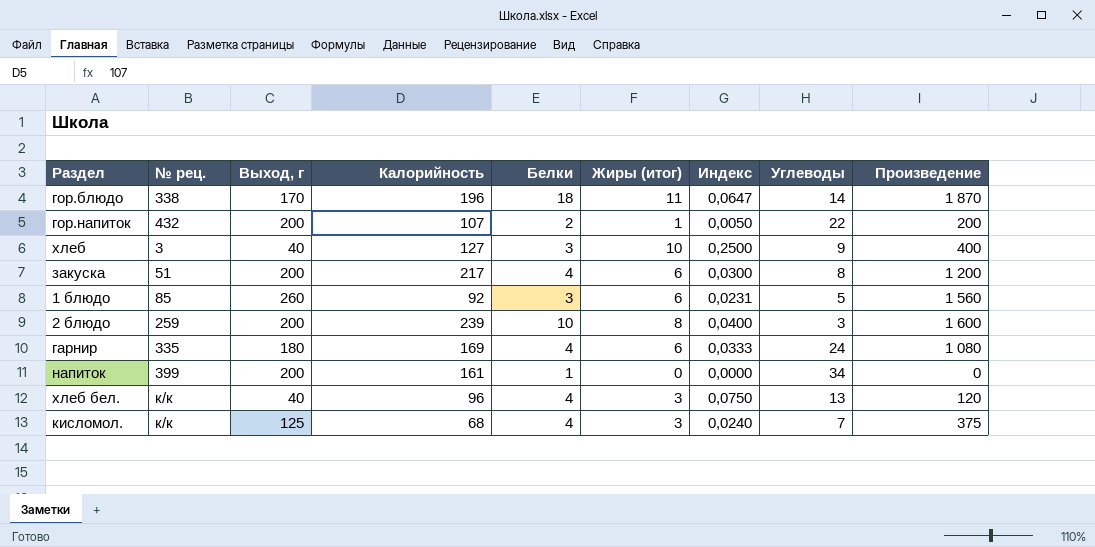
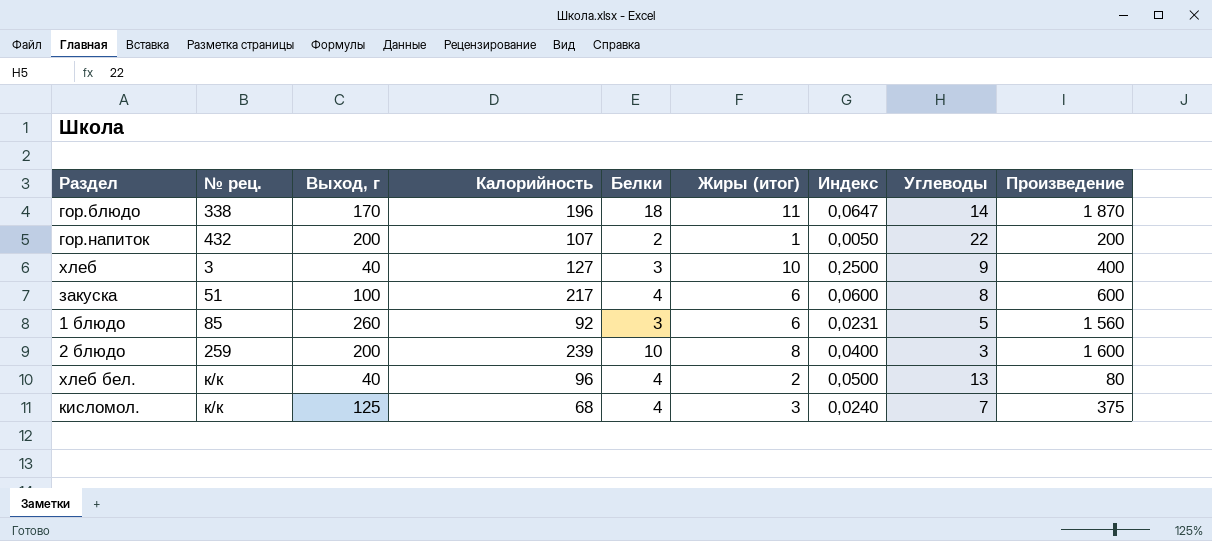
row гарнир: 335 | 180 | 169 | 4 | 6 | 0,0333 | 24 | 1 080 -> none
row напиток: 399 | 200 | 161 | 1 | 0 | 0,0000 | 34 | 0 -> none
закуска | Выход, г: 200 -> 100
закуска | Индекс: 0,0300 -> 0,0600
закуска | Произведение: 1 200 -> 600
хлеб бел. | Жиры (итог): 3 -> 2
хлеб бел. | Индекс: 0,0750 -> 0,0500
хлеб бел. | Произведение: 120 -> 80

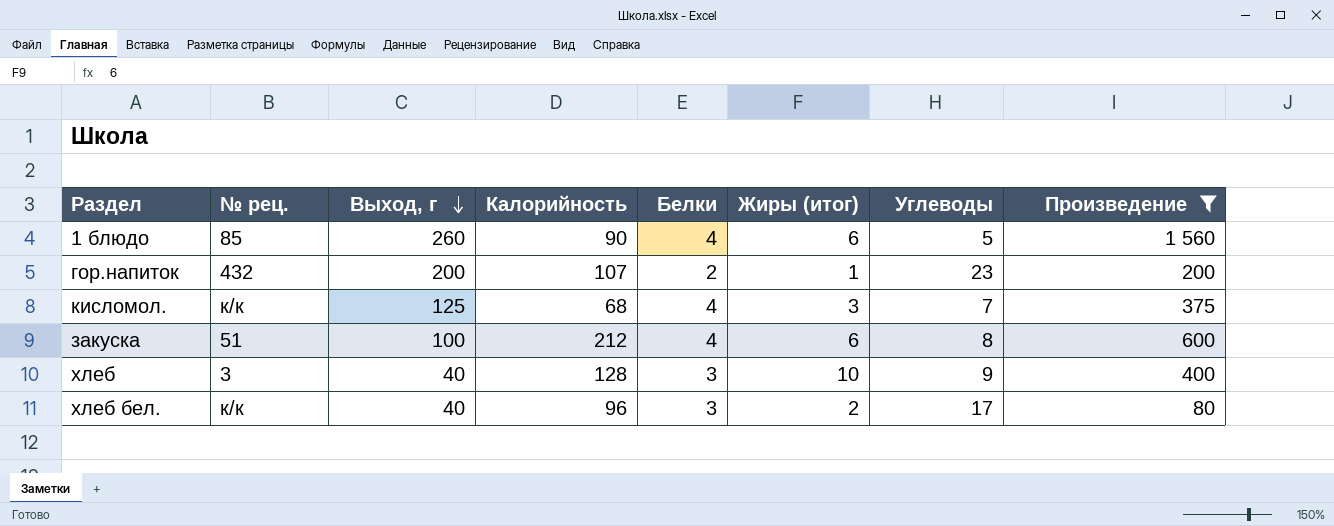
filter: none -> Произведение <= 1 560
row order: none -> Выход, г descending
column Индекс | formula: [Жиры (итог)] / [Выход, г] -> none
1 блюдо | Калорийность: 92 -> 90
1 блюдо | Белки: 3 -> 4
гор.напиток | Углеводы: 22 -> 23
закуска | Калорийность: 217 -> 212
хлеб | Калорийность: 127 -> 128
хлеб бел. | Белки: 4 -> 3
хлеб бел. | Углеводы: 13 -> 17

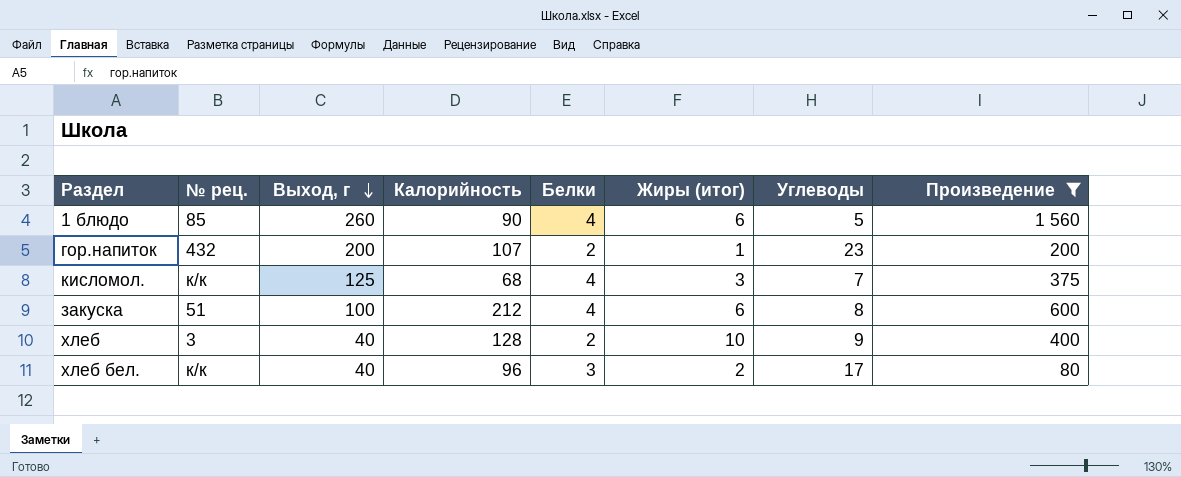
хлеб | Белки: 3 -> 2

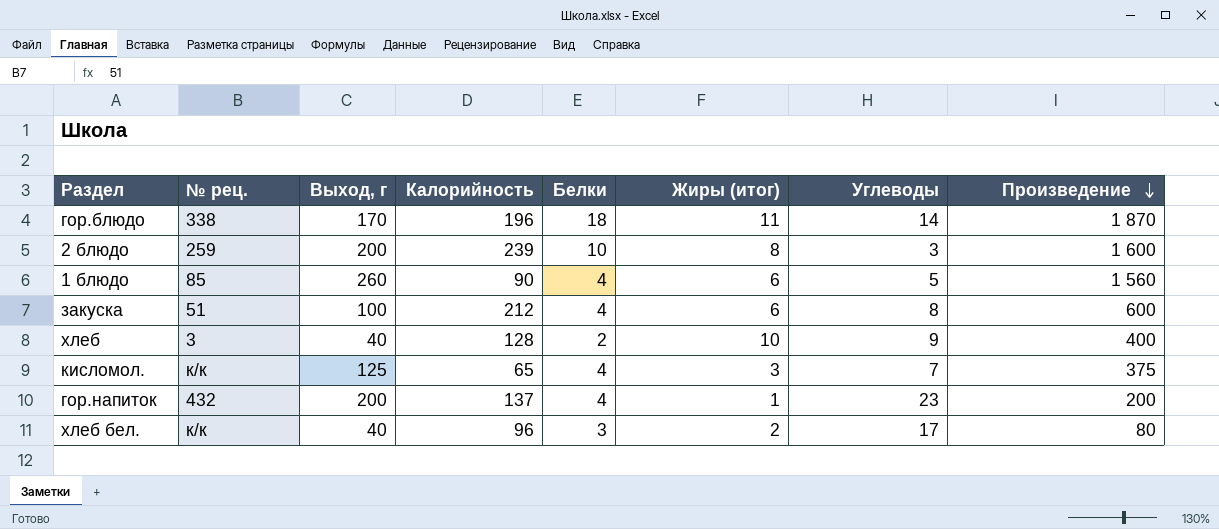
filter: Произведение <= 1 560 -> none
row order: Выход, г descending -> Произведение descending
кисломол. | Калорийность: 68 -> 65
гор.напиток | Калорийность: 107 -> 137
гор.напиток | Белки: 2 -> 4

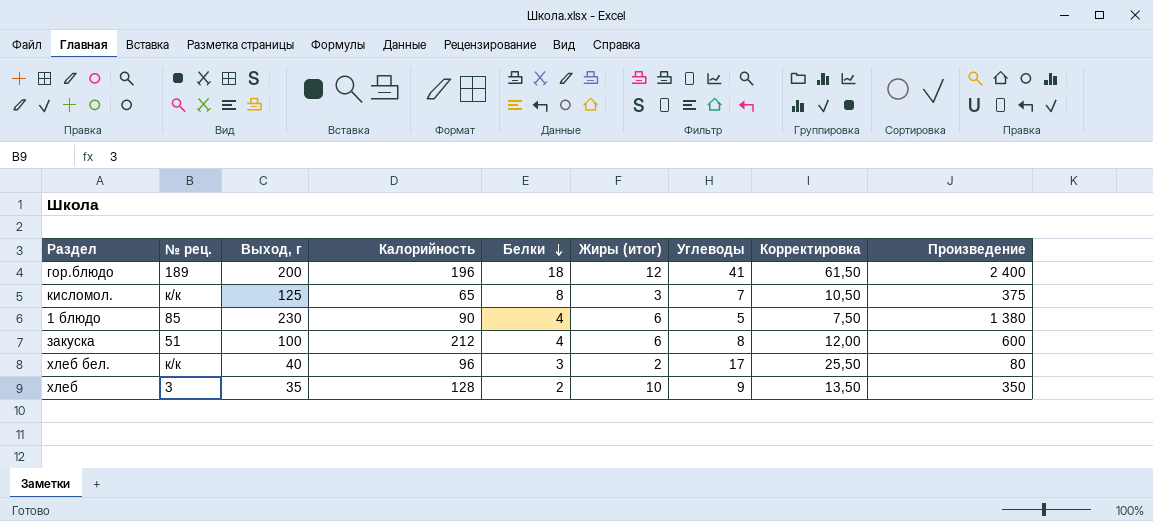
row order: Произведение descending -> Белки descending
column Корректировка | formula: none -> [Углеводы] * 1,5
row 2 блюдо: 259 | 200 | 239 | 10 | 8 | 3 | 1 600 -> none
row гор.напиток: 432 | 200 | 137 | 4 | 1 | 23 | 200 -> none
гор.блюдо | № рец.: 338 -> 189
гор.блюдо | Выход, г: 170 -> 200
гор.блюдо | Жиры (итог): 11 -> 12
гор.блюдо | Углеводы: 14 -> 41
гор.блюдо | Произведение: 1 870 -> 2 400
кисломол. | Белки: 4 -> 8
1 блюдо | Выход, г: 260 -> 230
1 блюдо | Произведение: 1 560 -> 1 380
хлеб | Выход, г: 40 -> 35
хлеб | Произведение: 400 -> 350

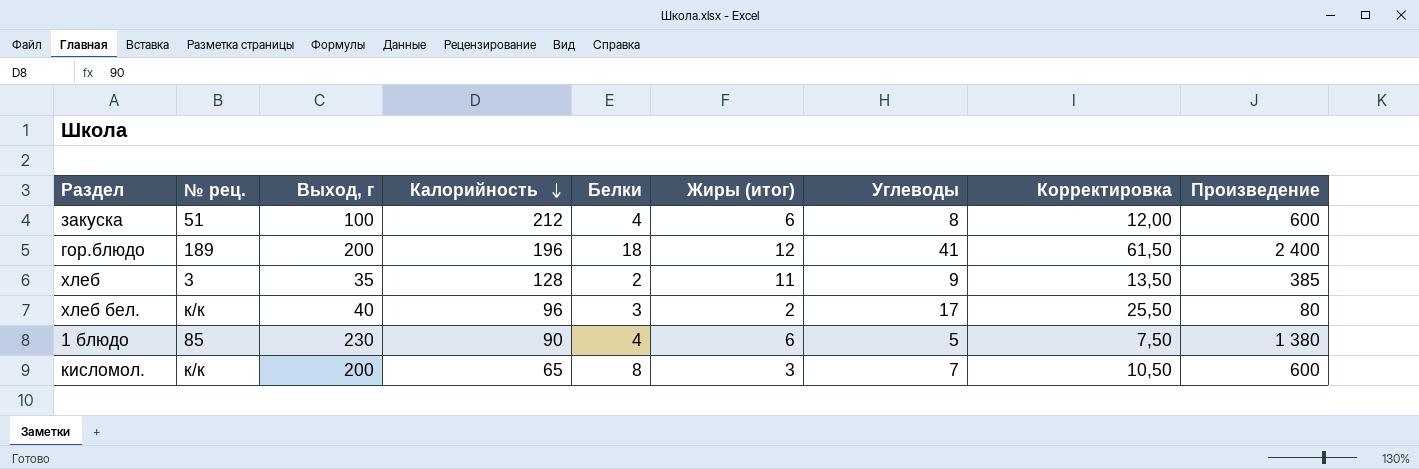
row order: Белки descending -> Калорийность descending
хлеб | Жиры (итог): 10 -> 11
хлеб | Произведение: 350 -> 385
кисломол. | Выход, г: 125 -> 200
кисломол. | Произведение: 375 -> 600

